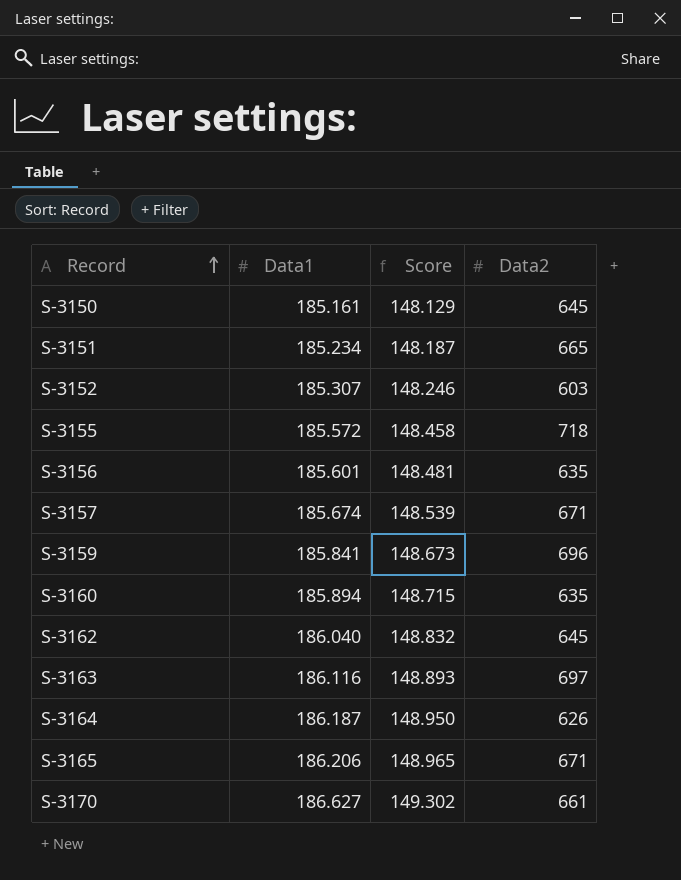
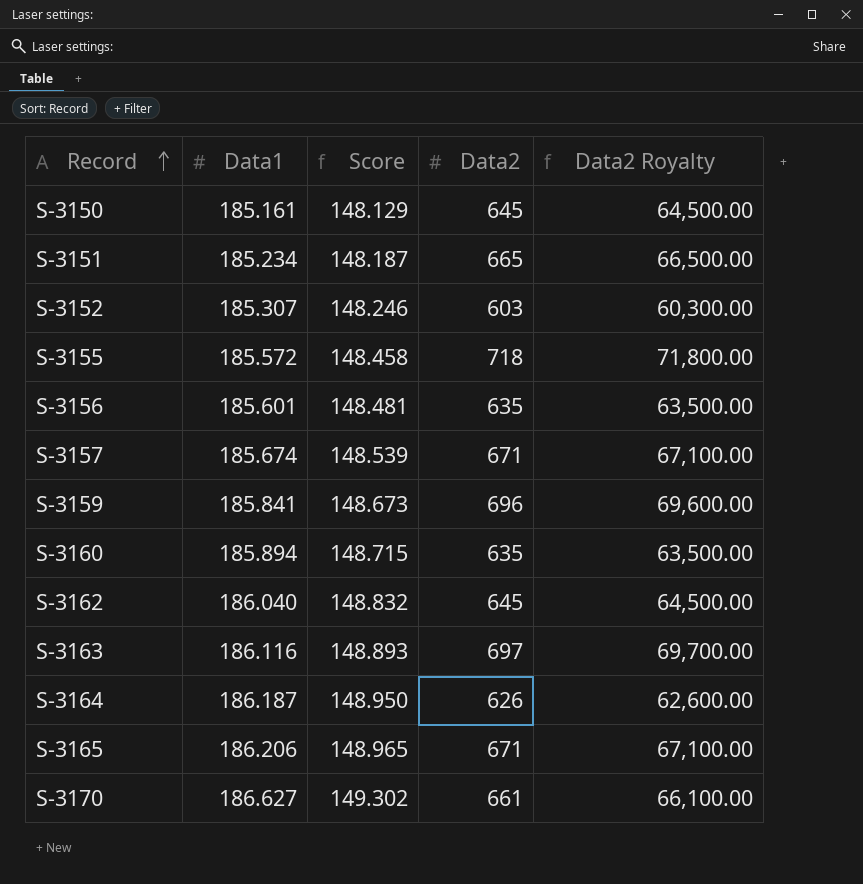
column Data2 Royalty | formula: none -> [Data2] * 100

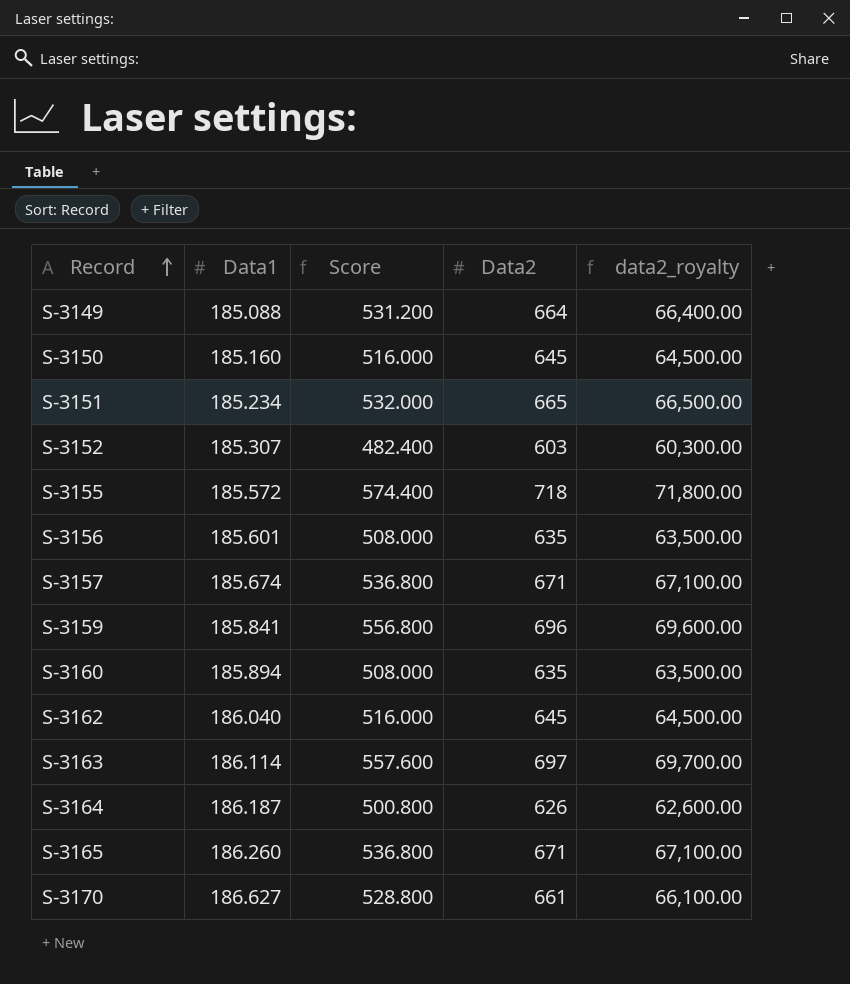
column Score | formula: [Data1] * 0.8 -> [Data2] * 0.8
column name: Data2 Royalty -> data2_royalty
row S-3149: none -> 185.088 | 531.200 | 664 | 66,400.00
S-3150 | Data1: 185.161 -> 185.160
S-3163 | Data1: 186.116 -> 186.114
S-3165 | Data1: 186.206 -> 186.260

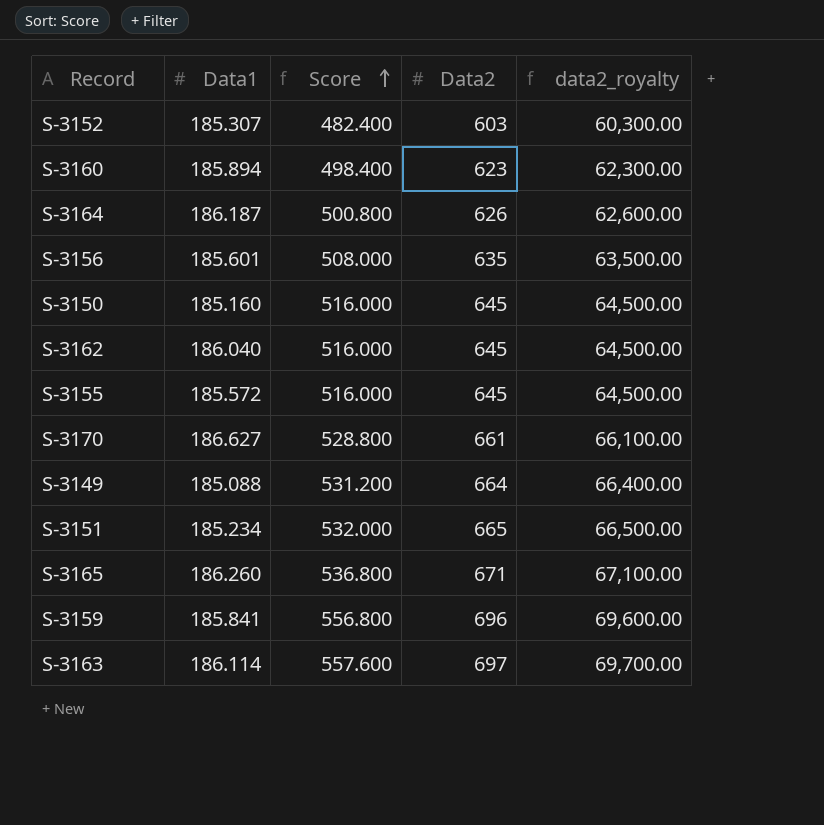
row order: Record ascending -> Score ascending
row S-3157: 185.674 | 536.800 | 671 | 67,100.00 -> none
S-3160 | Score: 508.000 -> 498.400
S-3160 | Data2: 635 -> 623
S-3160 | data2_royalty: 63,500.00 -> 62,300.00
S-3155 | Score: 574.400 -> 516.000
S-3155 | Data2: 718 -> 645
S-3155 | data2_royalty: 71,800.00 -> 64,500.00

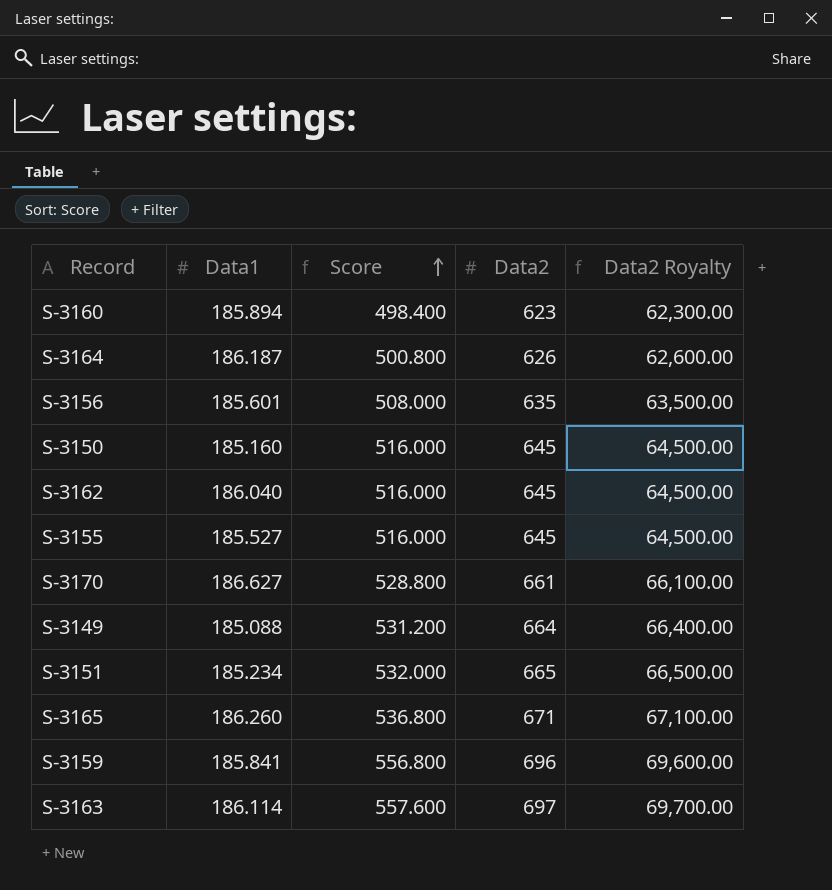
column name: data2_royalty -> Data2 Royalty
row S-3152: 185.307 | 482.400 | 603 | 60,300.00 -> none
S-3155 | Data1: 185.572 -> 185.527

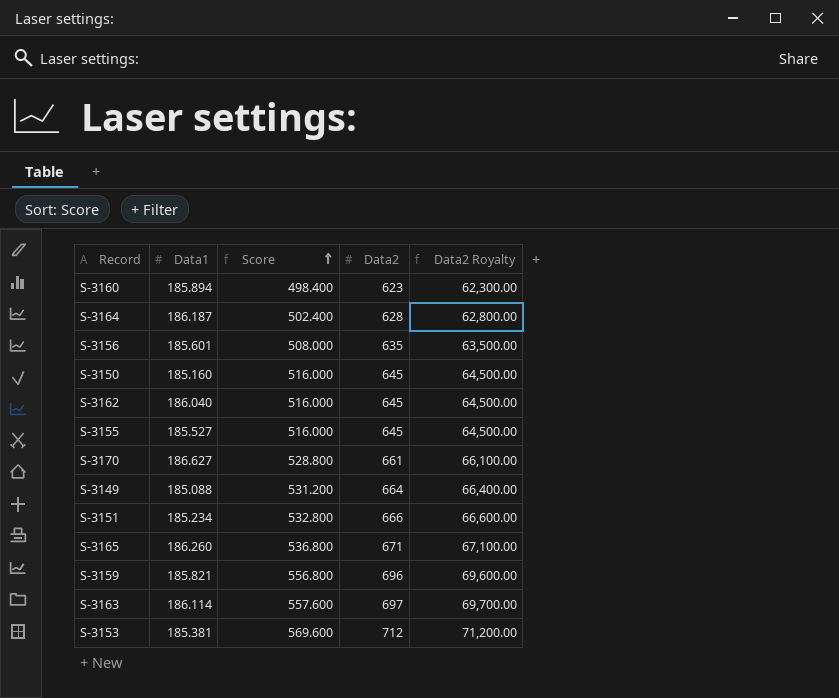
S-3164 | Score: 500.800 -> 502.400
S-3164 | Data2: 626 -> 628
S-3164 | Data2 Royalty: 62,600.00 -> 62,800.00
S-3151 | Score: 532.000 -> 532.800
S-3151 | Data2: 665 -> 666
S-3151 | Data2 Royalty: 66,500.00 -> 66,600.00
S-3159 | Data1: 185.841 -> 185.821
row S-3153: none -> 185.381 | 569.600 | 712 | 71,200.00

